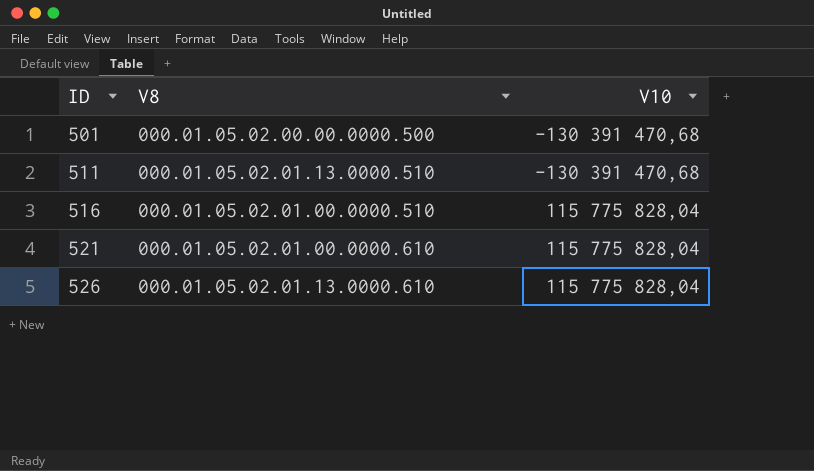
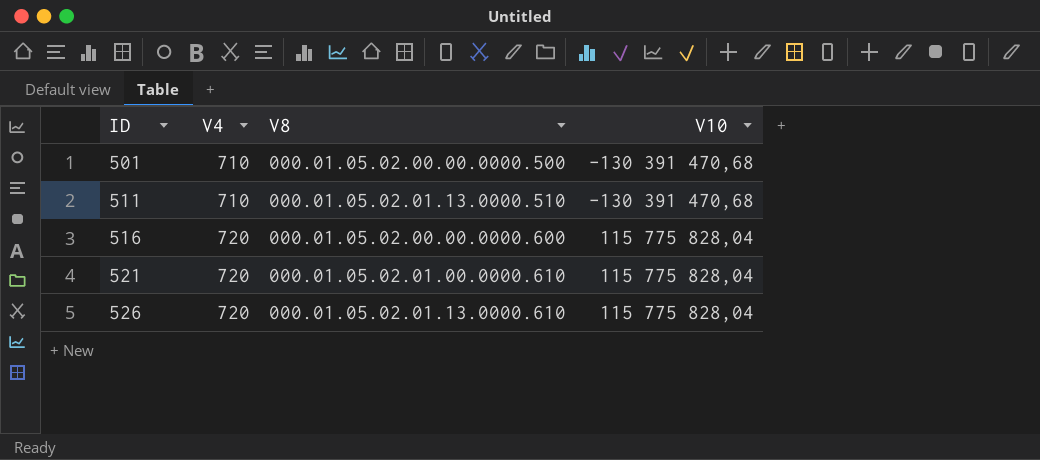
column V4 | position: none -> 2
516 | V8: 000.01.05.02.01.00.0000.510 -> 000.01.05.02.00.00.0000.600

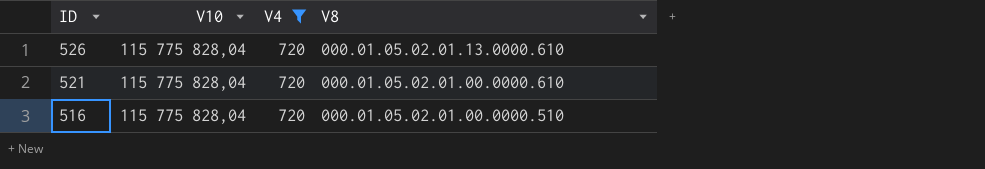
filter: none -> V4 = 720
row order: ID ascending -> ID descending
column V10 | position: 4 -> 2
516 | V8: 000.01.05.02.00.00.0000.600 -> 000.01.05.02.01.00.0000.510

